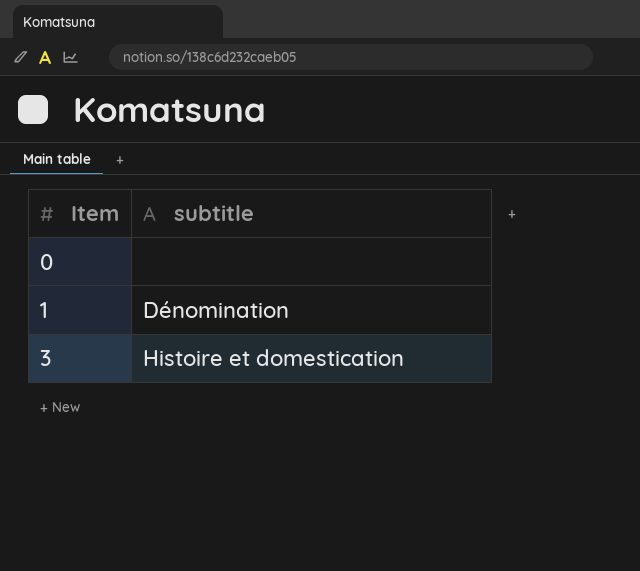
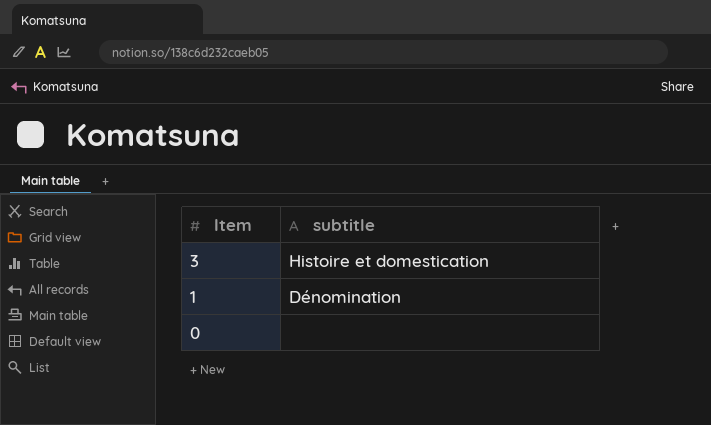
row order: Item ascending -> Item descending

